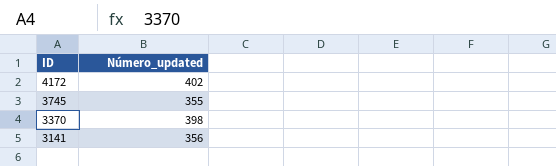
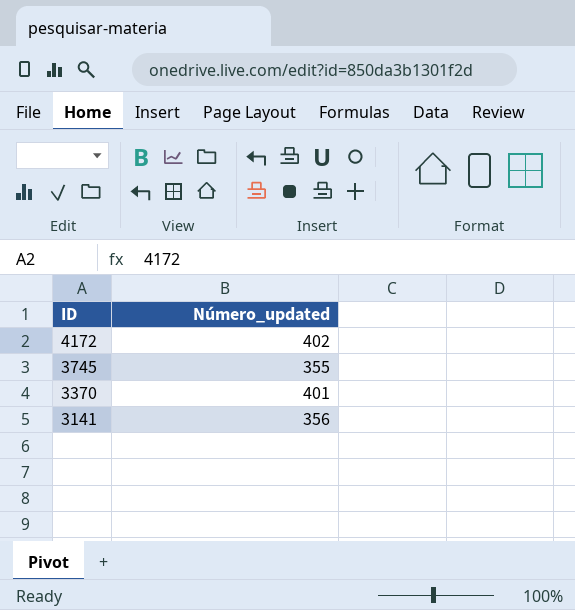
3370 | Número_updated: 398 -> 401

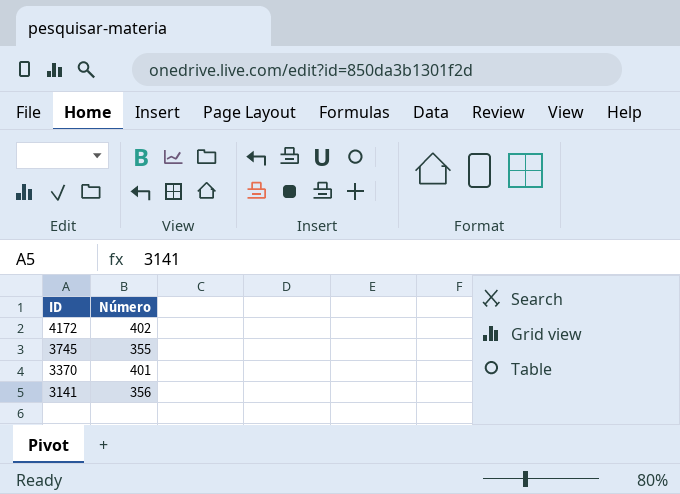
column name: Número_updated -> Número

